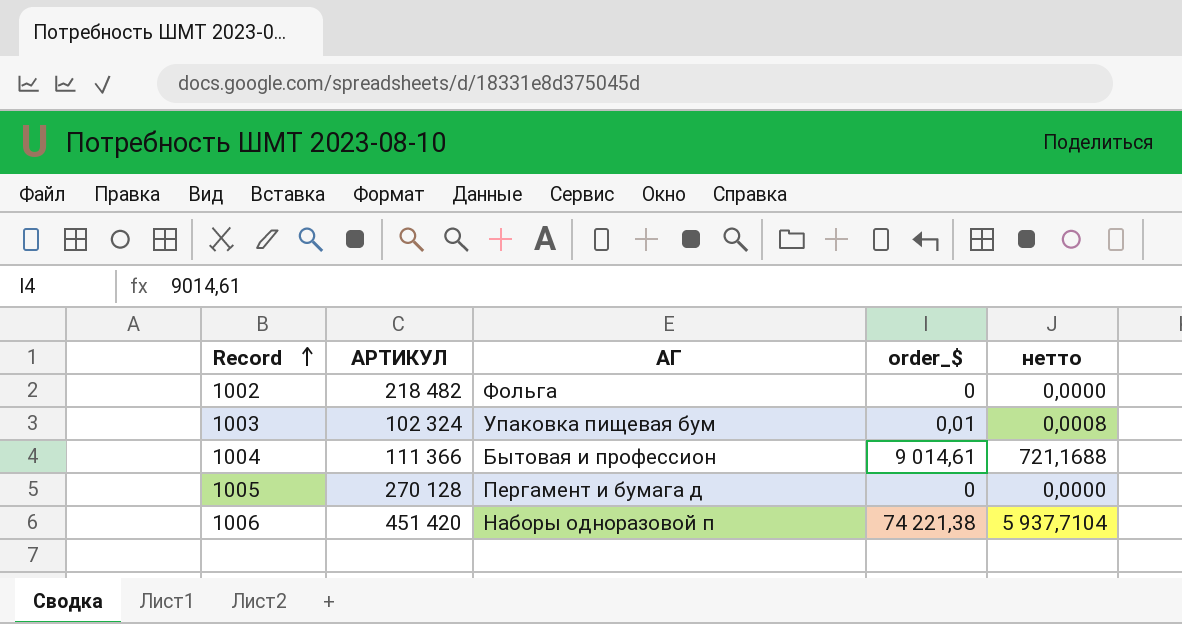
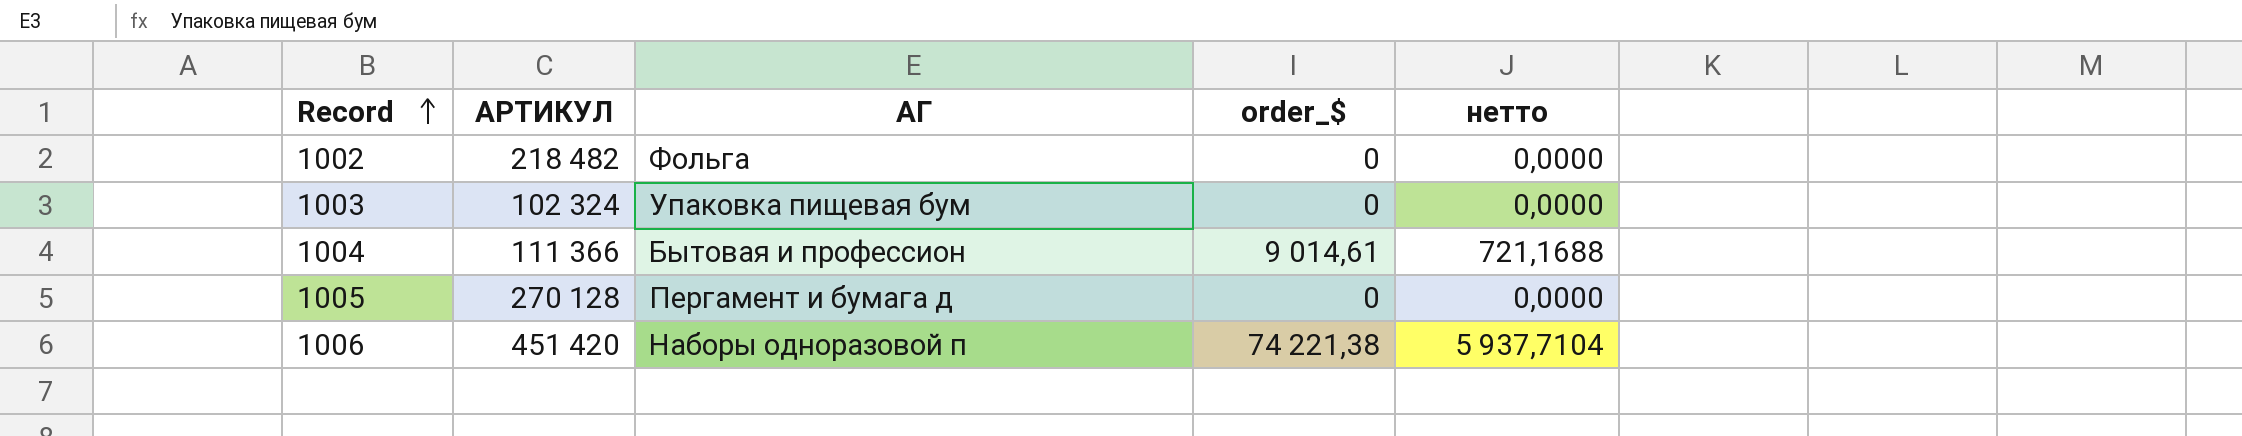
1003 | order_$: 0,01 -> 0
1003 | нетто: 0,0008 -> 0,0000

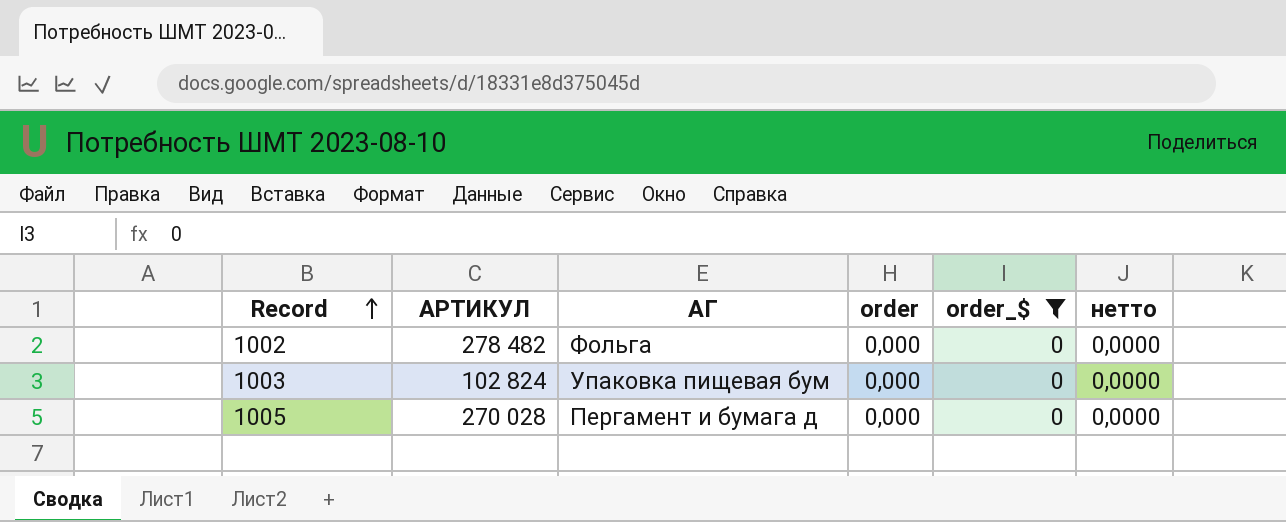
filter: none -> order_$ = 0
column order | position: none -> 4
1002 | АРТИКУЛ: 218 482 -> 278 482
1003 | АРТИКУЛ: 102 324 -> 102 824
1005 | АРТИКУЛ: 270 128 -> 270 028

